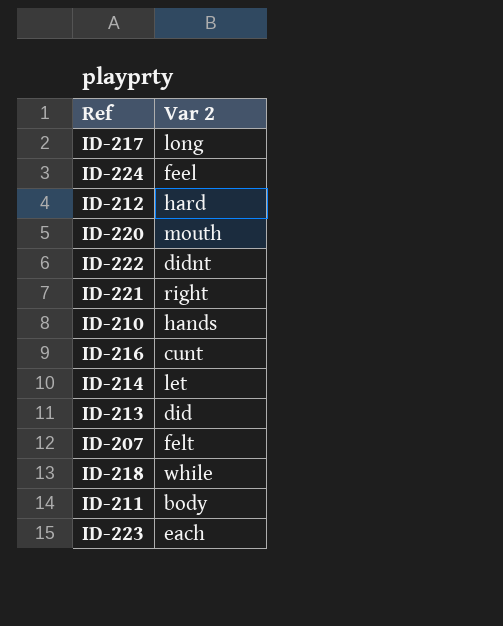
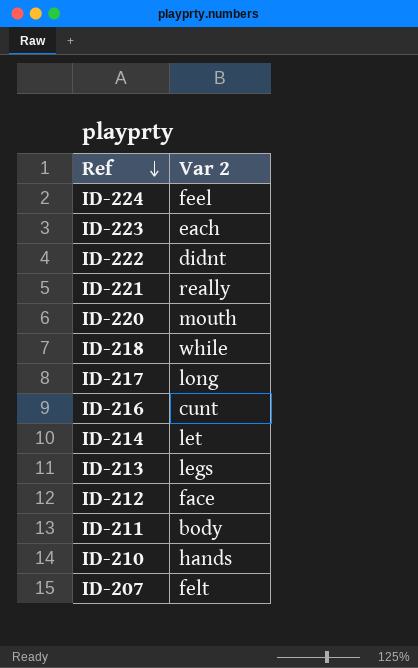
row order: none -> Ref descending
ID-221 | Var 2: right -> really
ID-213 | Var 2: did -> legs
ID-212 | Var 2: hard -> face

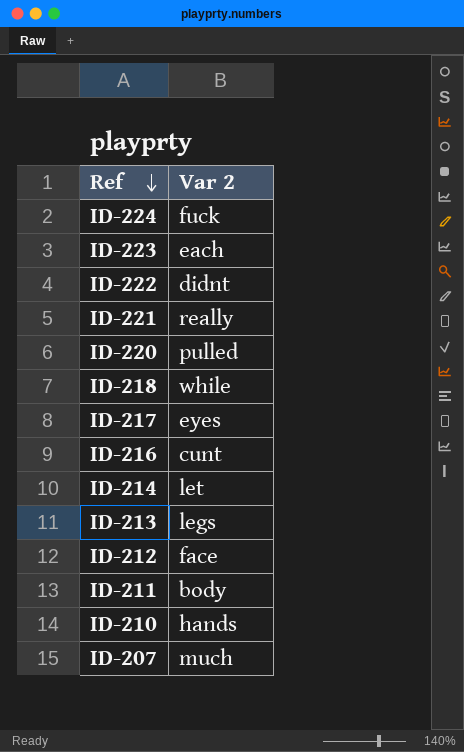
ID-224 | Var 2: feel -> fuck
ID-220 | Var 2: mouth -> pulled
ID-217 | Var 2: long -> eyes
ID-207 | Var 2: felt -> much

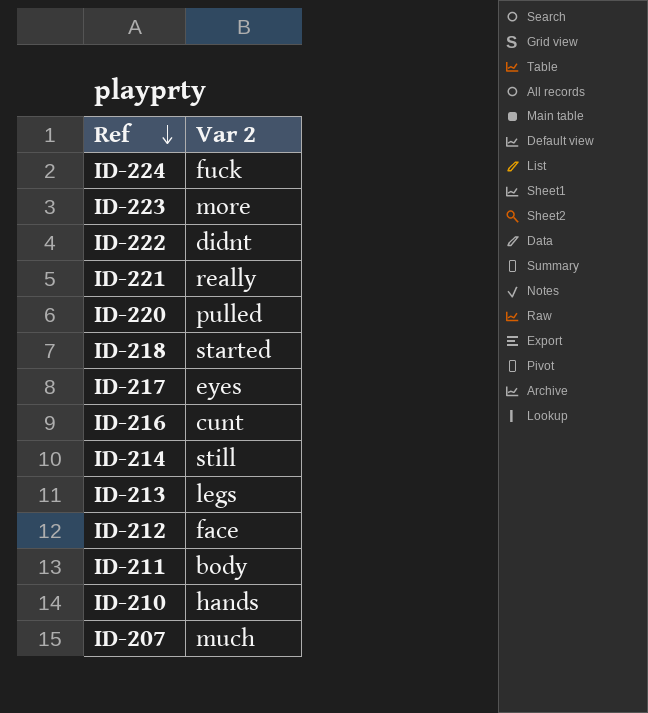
ID-223 | Var 2: each -> more
ID-218 | Var 2: while -> started
ID-214 | Var 2: let -> still

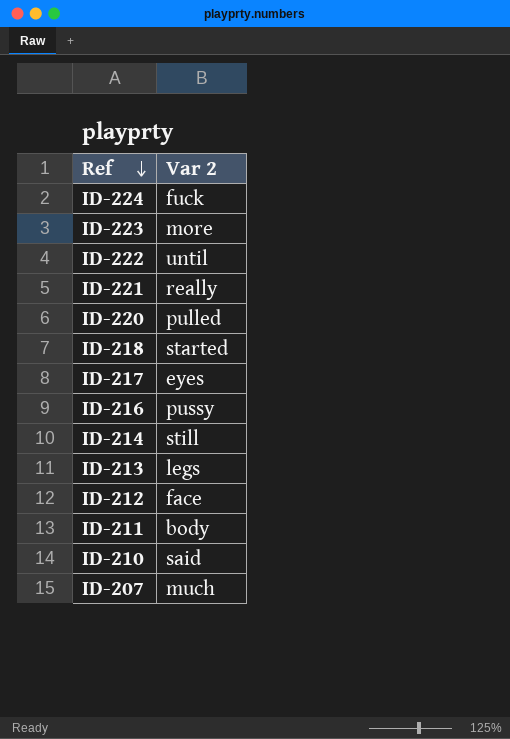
ID-222 | Var 2: didnt -> until
ID-216 | Var 2: cunt -> pussy
ID-210 | Var 2: hands -> said

